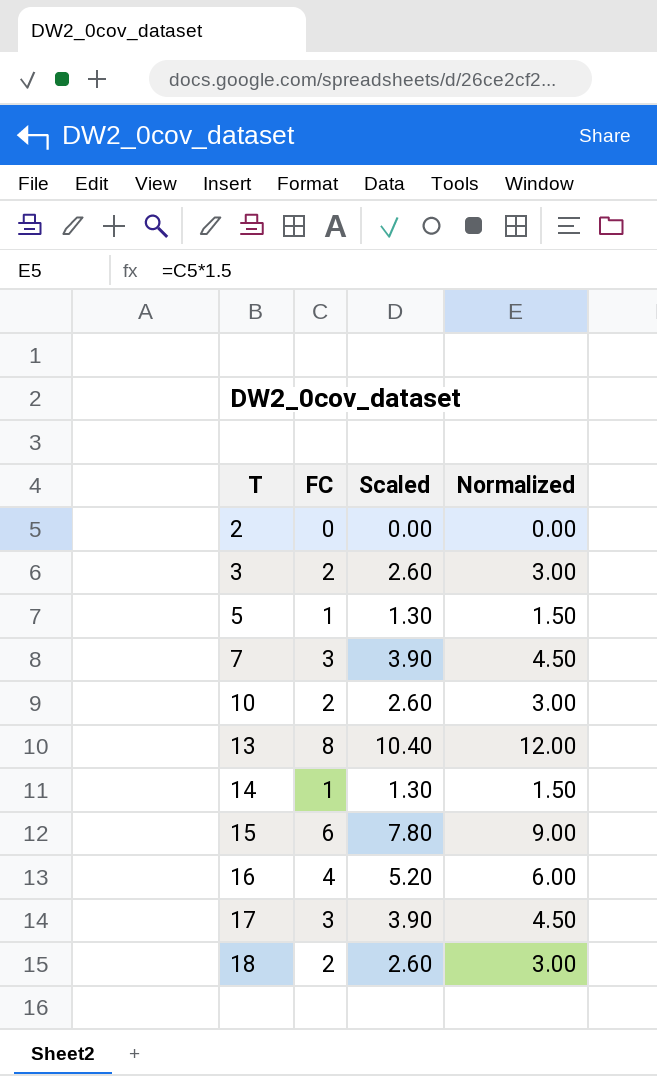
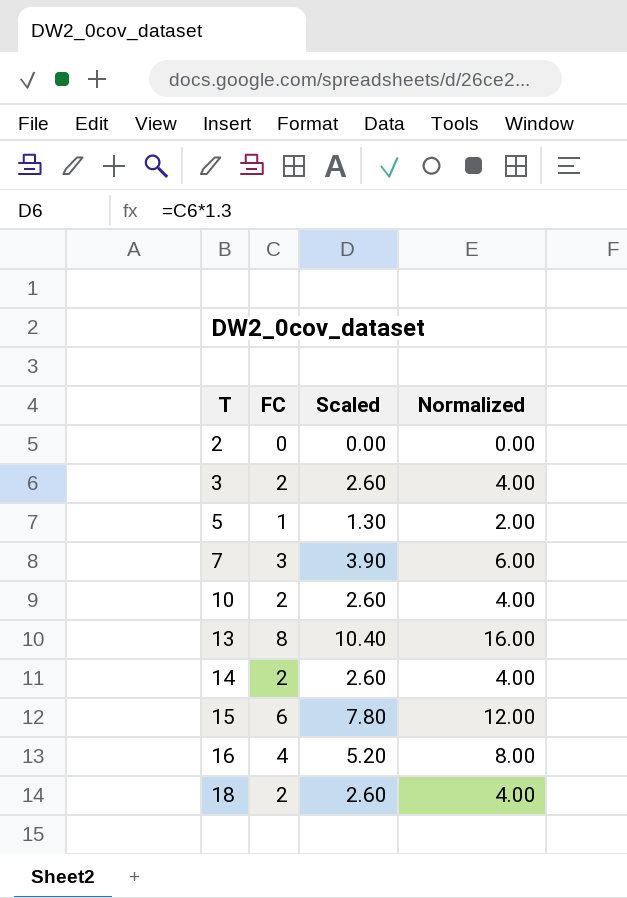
column Normalized | formula: [FC] * 1.5 -> [FC] * 2
row 17: 3 | 3.90 | 4.50 -> none
14 | FC: 1 -> 2
14 | Scaled: 1.30 -> 2.60

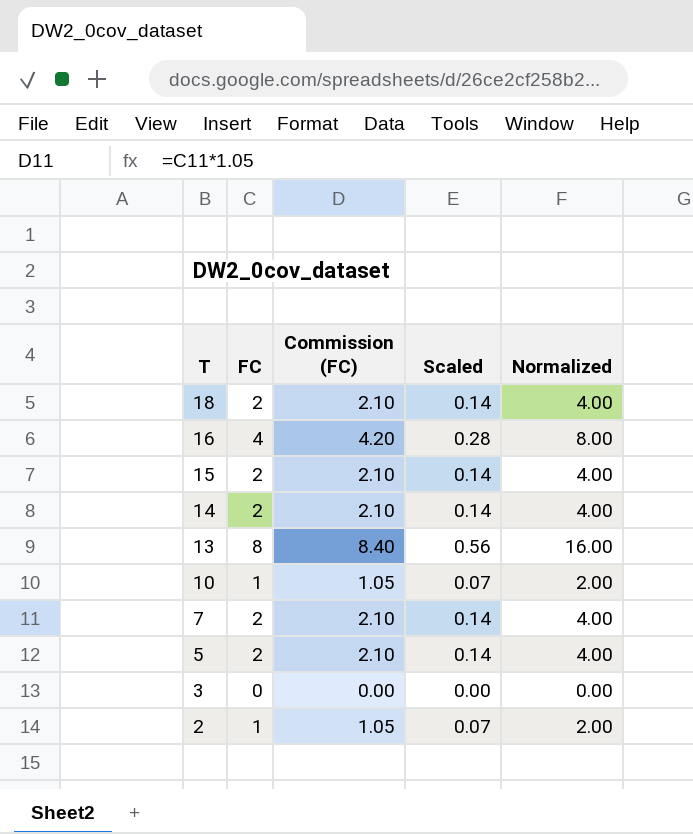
row order: T ascending -> T descending
column Commission (FC) | formula: none -> [FC] * 1.05
column Scaled | formula: [FC] * 1.3 -> [FC] * 0.07
15 | FC: 6 -> 2
15 | Normalized: 12.00 -> 4.00
10 | FC: 2 -> 1
10 | Normalized: 4.00 -> 2.00
7 | FC: 3 -> 2
7 | Normalized: 6.00 -> 4.00
5 | FC: 1 -> 2
5 | Normalized: 2.00 -> 4.00
3 | FC: 2 -> 0
3 | Normalized: 4.00 -> 0.00
2 | FC: 0 -> 1
2 | Normalized: 0.00 -> 2.00

